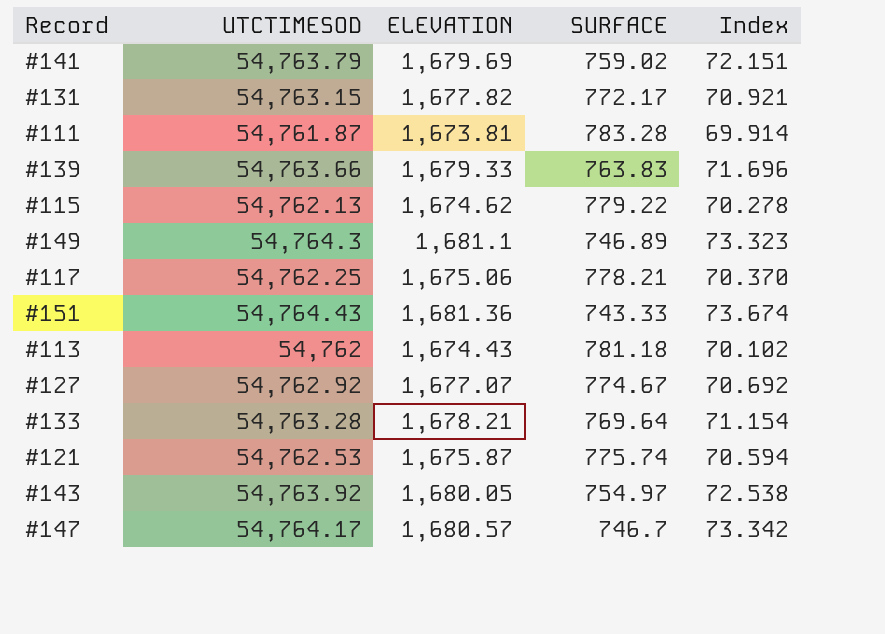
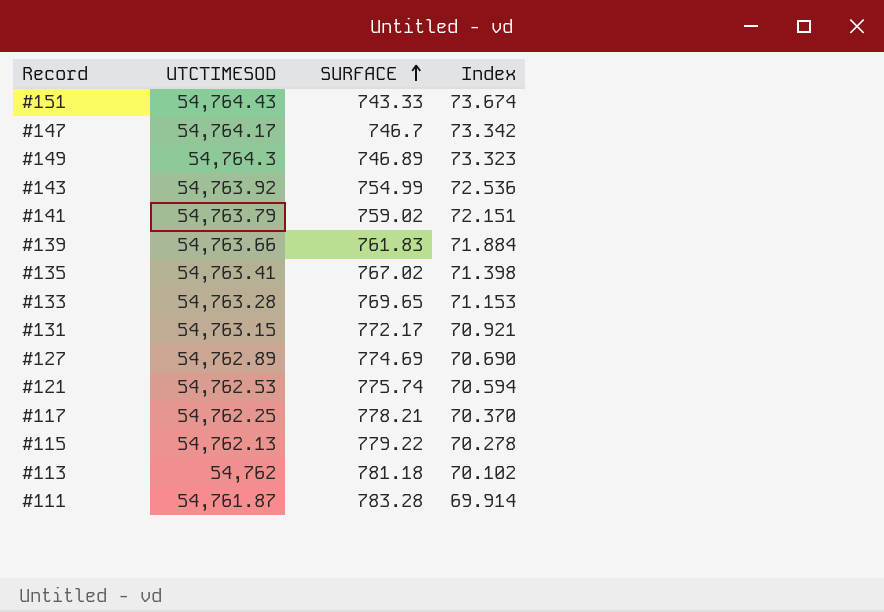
row order: none -> SURFACE ascending
column ELEVATION | position: 3 -> none
#143 | SURFACE: 754.97 -> 754.99
#143 | Index: 72.538 -> 72.536
#139 | SURFACE: 763.83 -> 761.83
#139 | Index: 71.696 -> 71.884
row #135: none -> 54,763.41 | 767.02 | 71.398
#133 | SURFACE: 769.64 -> 769.65
#133 | Index: 71.154 -> 71.153
#127 | UTCTIMESOD: 54,762.92 -> 54,762.89
#127 | SURFACE: 774.67 -> 774.69
#127 | Index: 70.692 -> 70.690

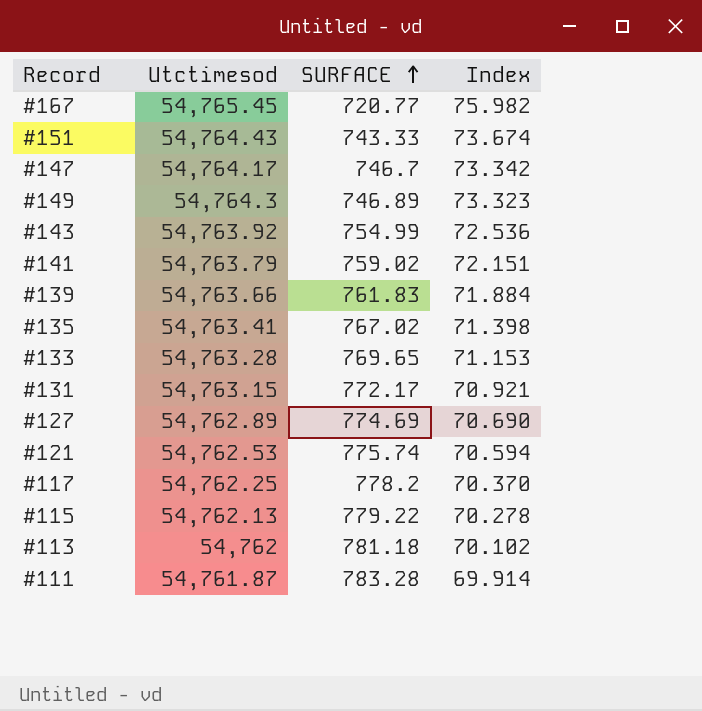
column name: UTCTIMESOD -> Utctimesod
row #167: none -> 54,765.45 | 720.77 | 75.982
#117 | SURFACE: 778.21 -> 778.2

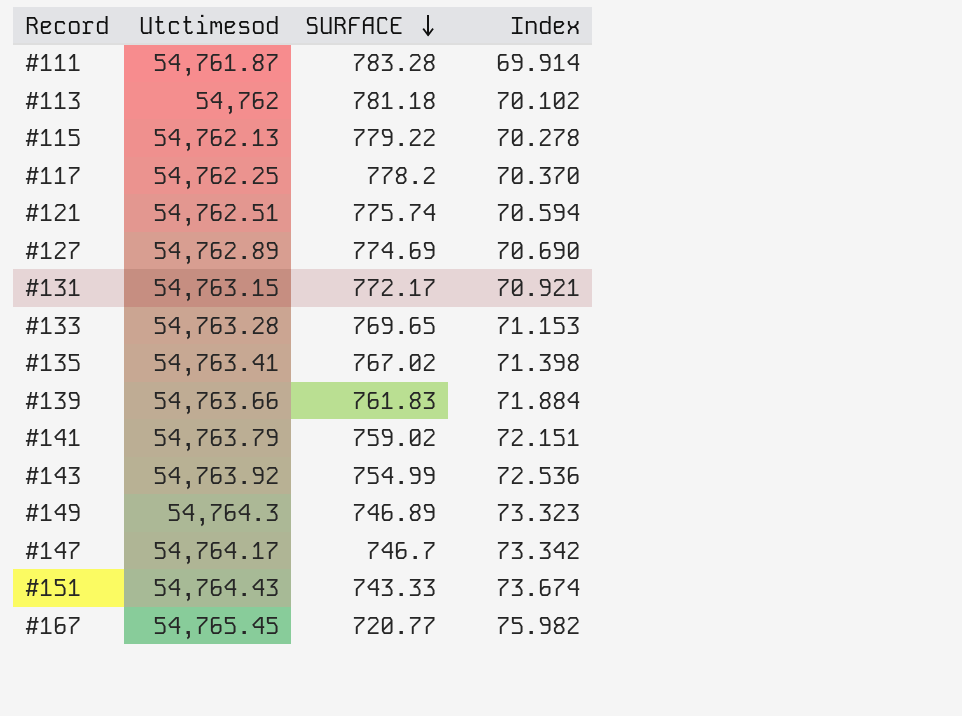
row order: SURFACE ascending -> SURFACE descending
#121 | Utctimesod: 54,762.53 -> 54,762.51

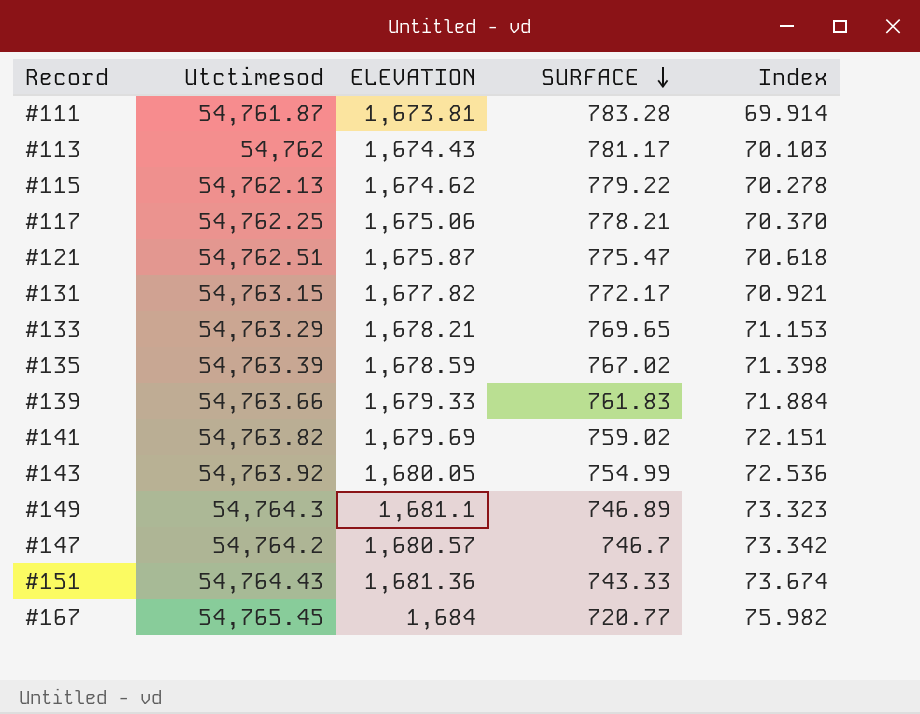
column ELEVATION | position: none -> 3
row #127: 54,762.89 | 774.69 | 70.690 -> none
#113 | SURFACE: 781.18 -> 781.17
#113 | Index: 70.102 -> 70.103
#117 | SURFACE: 778.2 -> 778.21
#121 | SURFACE: 775.74 -> 775.47
#121 | Index: 70.594 -> 70.618
#133 | Utctimesod: 54,763.28 -> 54,763.29
#135 | Utctimesod: 54,763.41 -> 54,763.39
#141 | Utctimesod: 54,763.79 -> 54,763.82
#147 | Utctimesod: 54,764.17 -> 54,764.2

